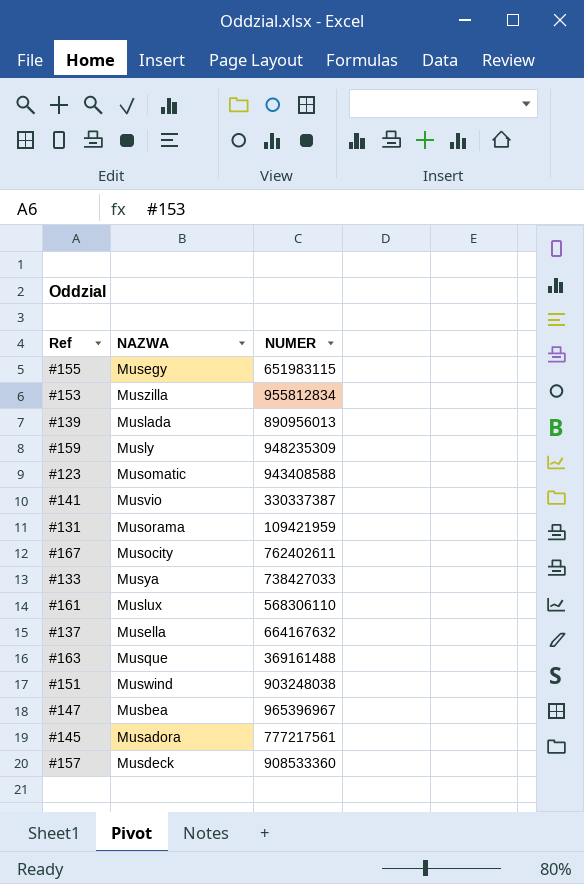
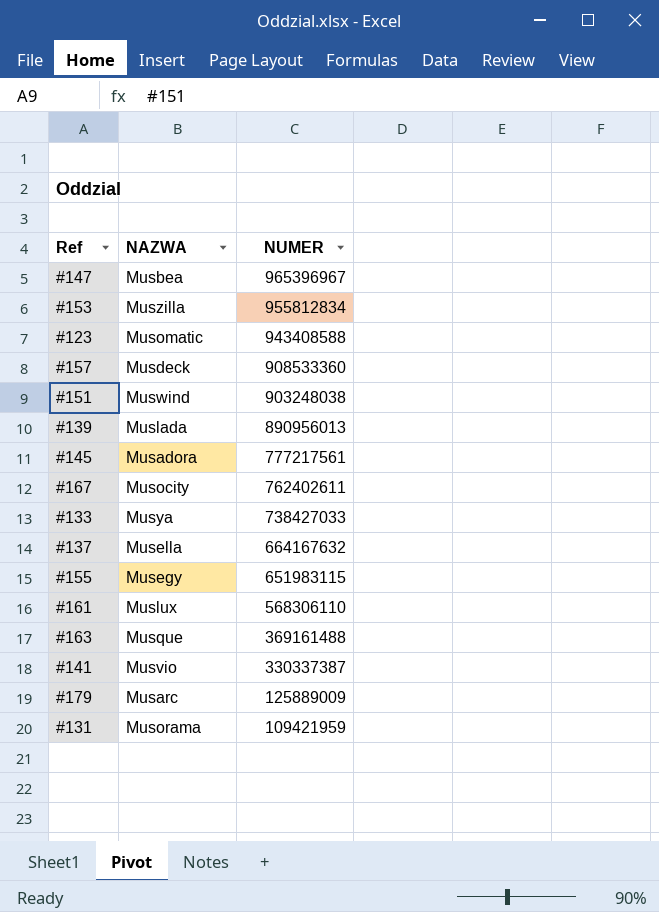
row order: none -> NUMER descending
row #159: Musly | 948235309 -> none
row #179: none -> Musarc | 125889009

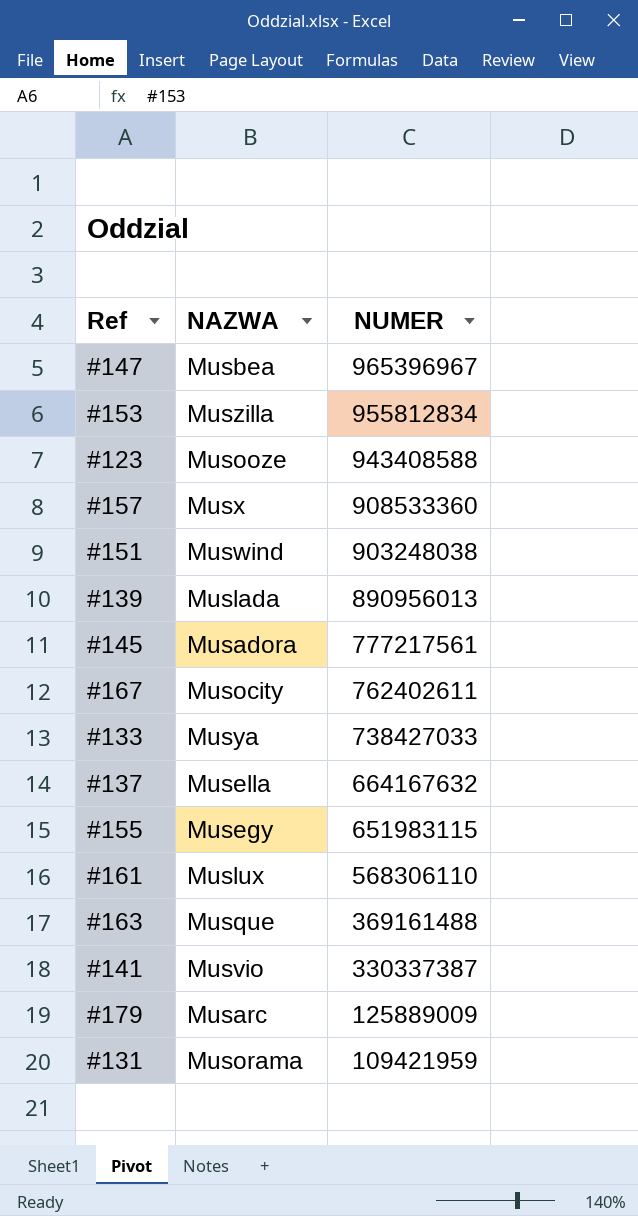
#123 | NAZWA: Musomatic -> Musooze
#157 | NAZWA: Musdeck -> Musx

